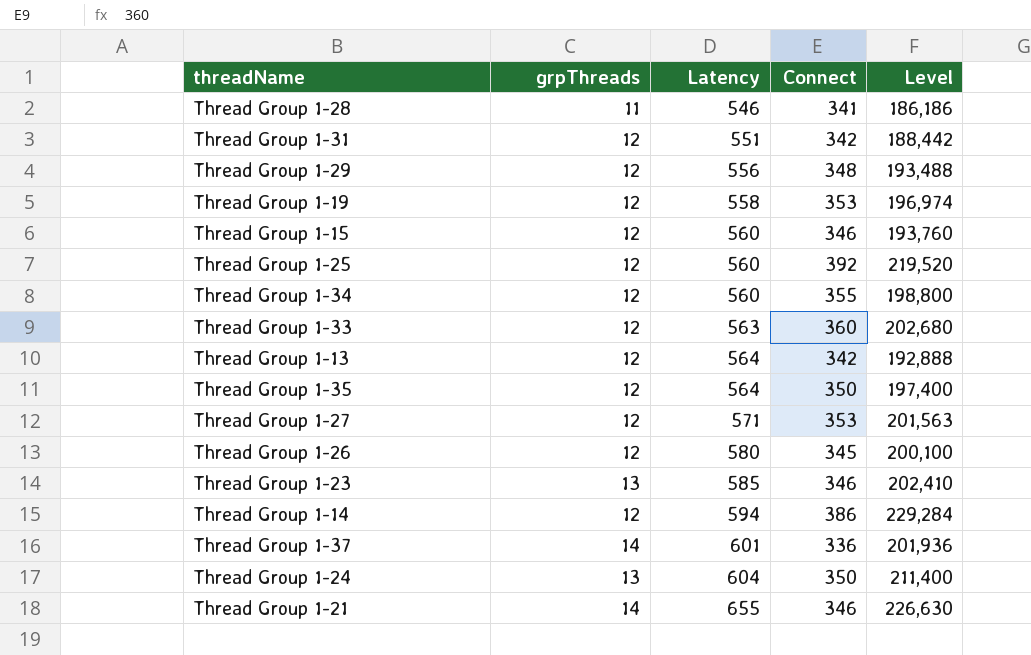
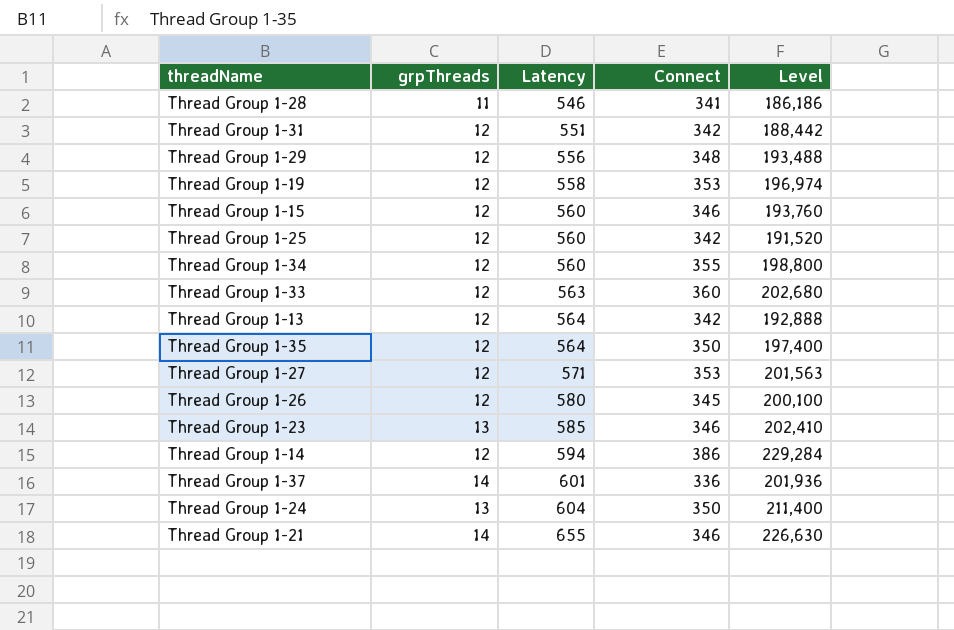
Thread Group 1-25 | Connect: 392 -> 342
Thread Group 1-25 | Level: 219,520 -> 191,520

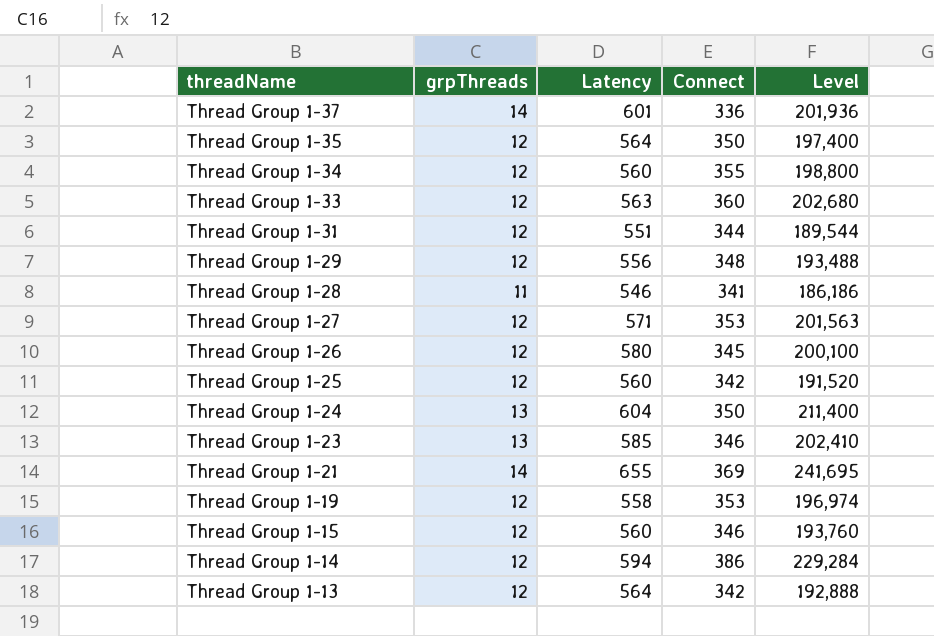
row order: Latency ascending -> threadName descending
Thread Group 1-31 | Connect: 342 -> 344
Thread Group 1-31 | Level: 188,442 -> 189,544
Thread Group 1-21 | Connect: 346 -> 369
Thread Group 1-21 | Level: 226,630 -> 241,695

